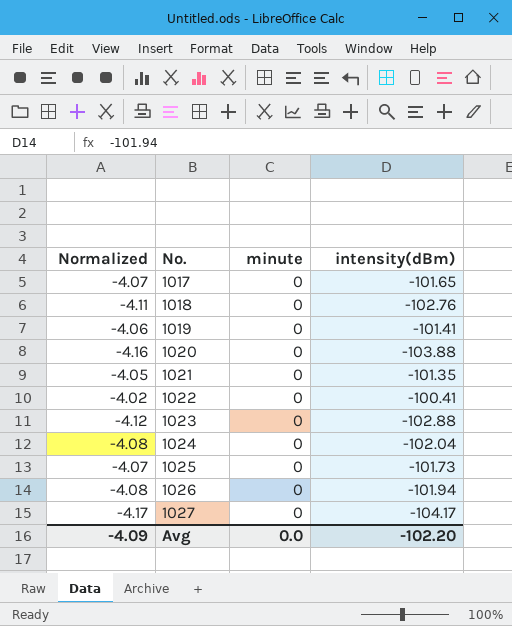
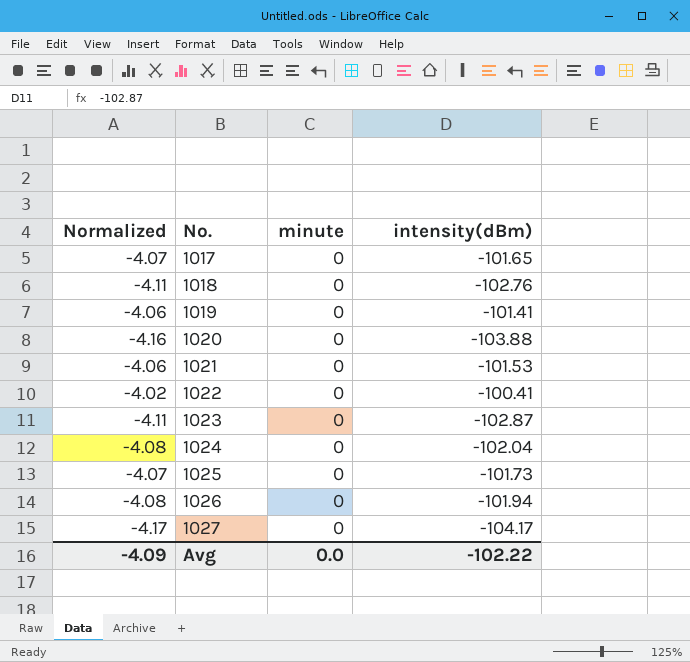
1021 | Normalized: -4.05 -> -4.06
1021 | intensity(dBm): -101.35 -> -101.53
1023 | Normalized: -4.12 -> -4.11
1023 | intensity(dBm): -102.88 -> -102.87
Avg | intensity(dBm): -102.20 -> -102.22

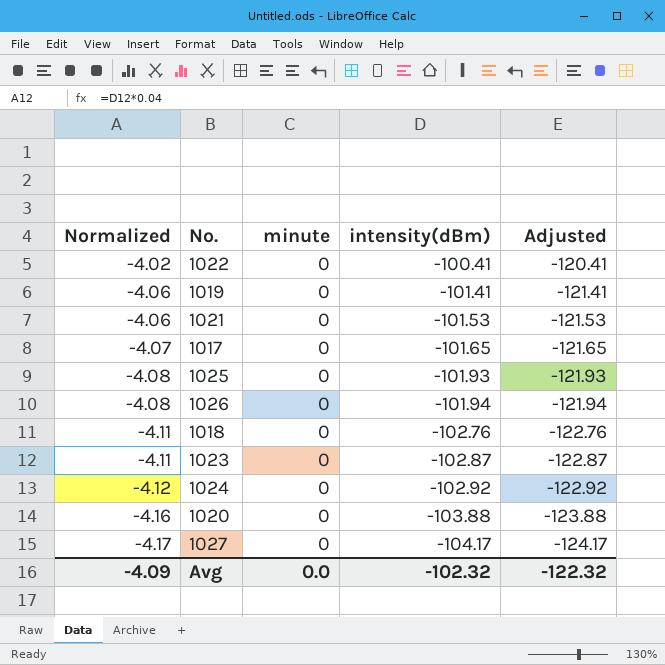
row order: No. ascending -> Normalized descending
column Adjusted | formula: none -> [intensity(dBm)] - 20
1025 | Normalized: -4.07 -> -4.08
1025 | intensity(dBm): -101.73 -> -101.93
1024 | Normalized: -4.08 -> -4.12
1024 | intensity(dBm): -102.04 -> -102.92
Avg | intensity(dBm): -102.22 -> -102.32

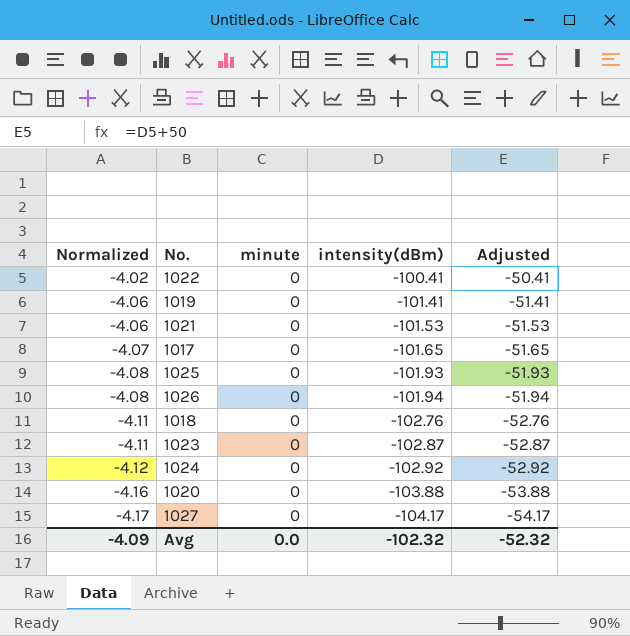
column Adjusted | formula: [intensity(dBm)] - 20 -> [intensity(dBm)] + 50
Avg | Adjusted: -122.32 -> -52.32

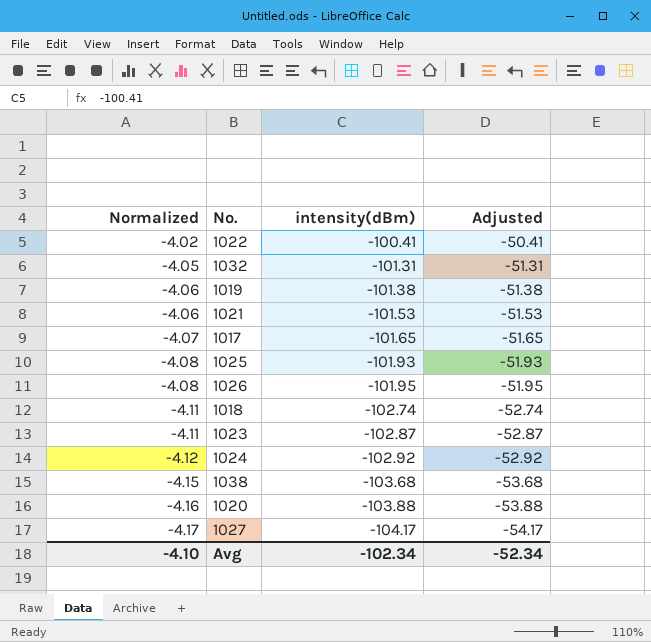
column minute | position: 3 -> none
row 1032: none -> -4.05 | -101.31 | -51.31
1019 | intensity(dBm): -101.41 -> -101.38
1019 | Adjusted: -51.41 -> -51.38
1026 | intensity(dBm): -101.94 -> -101.95
1026 | Adjusted: -51.94 -> -51.95
1018 | intensity(dBm): -102.76 -> -102.74
1018 | Adjusted: -52.76 -> -52.74
row 1038: none -> -4.15 | -103.68 | -53.68
Avg | Normalized: -4.09 -> -4.10
Avg | intensity(dBm): -102.32 -> -102.34
Avg | Adjusted: -52.32 -> -52.34

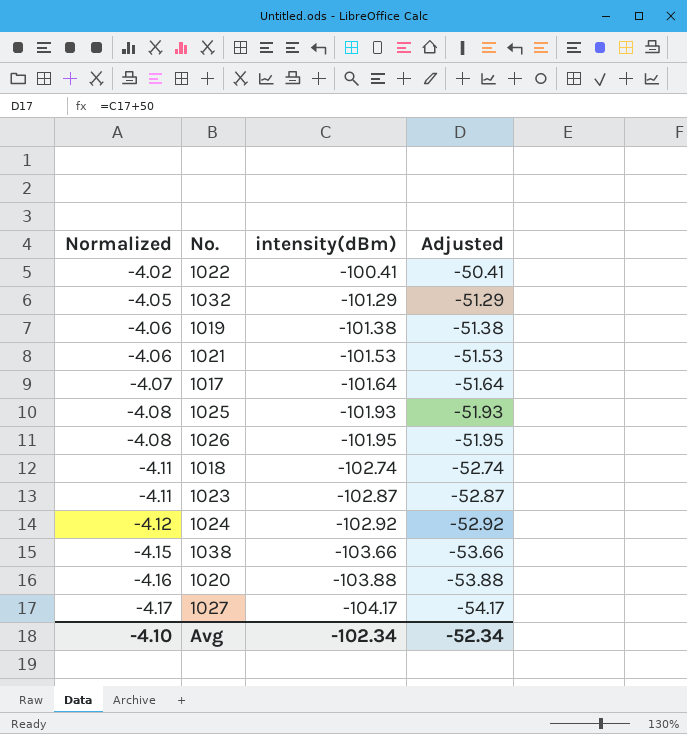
1032 | intensity(dBm): -101.31 -> -101.29
1032 | Adjusted: -51.31 -> -51.29
1017 | intensity(dBm): -101.65 -> -101.64
1017 | Adjusted: -51.65 -> -51.64
1038 | intensity(dBm): -103.68 -> -103.66
1038 | Adjusted: -53.68 -> -53.66

